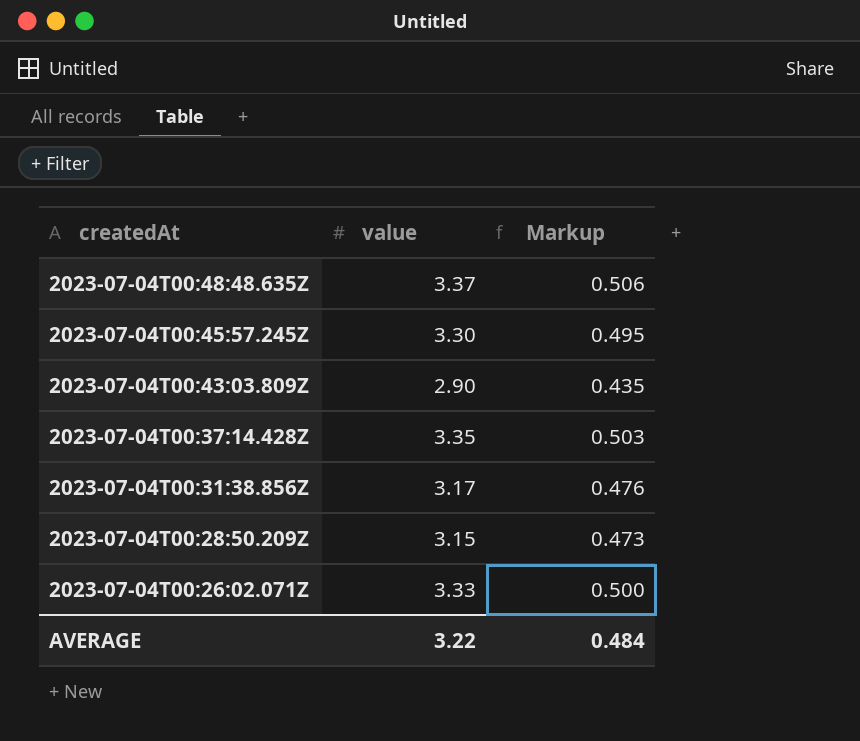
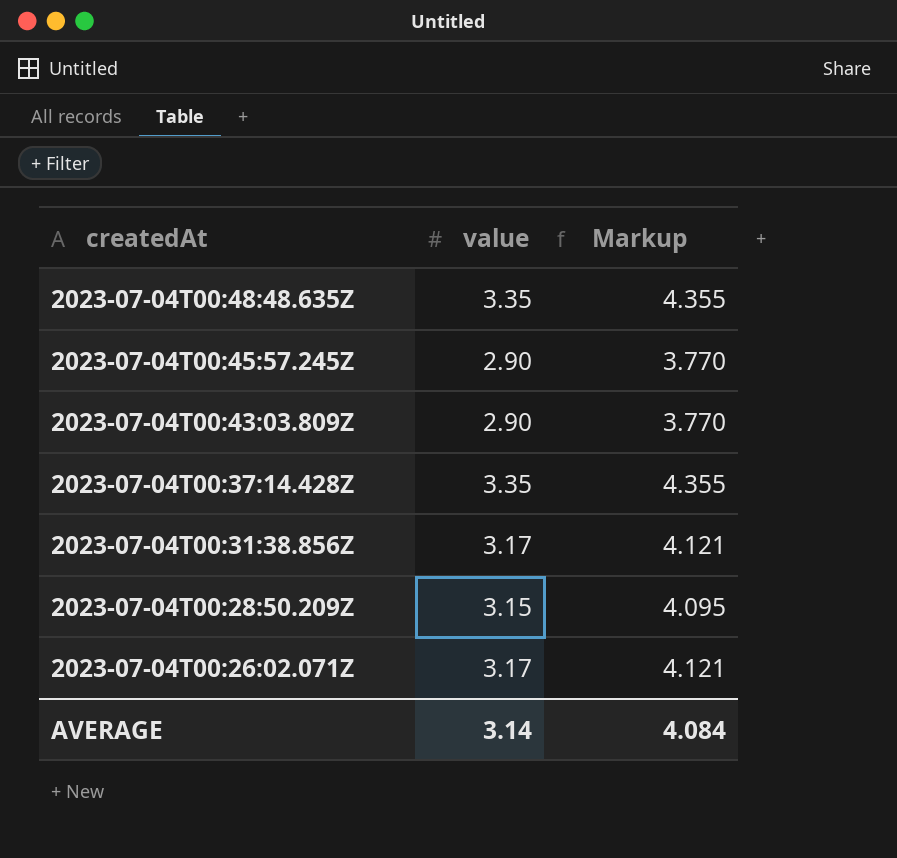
column Markup | formula: [value] * 0.15 -> [value] * 1.3
2023-07-04T00:48:48.635Z | value: 3.37 -> 3.35
2023-07-04T00:45:57.245Z | value: 3.30 -> 2.90
2023-07-04T00:26:02.071Z | value: 3.33 -> 3.17
AVERAGE | value: 3.22 -> 3.14
AVERAGE | Markup: 0.484 -> 4.084

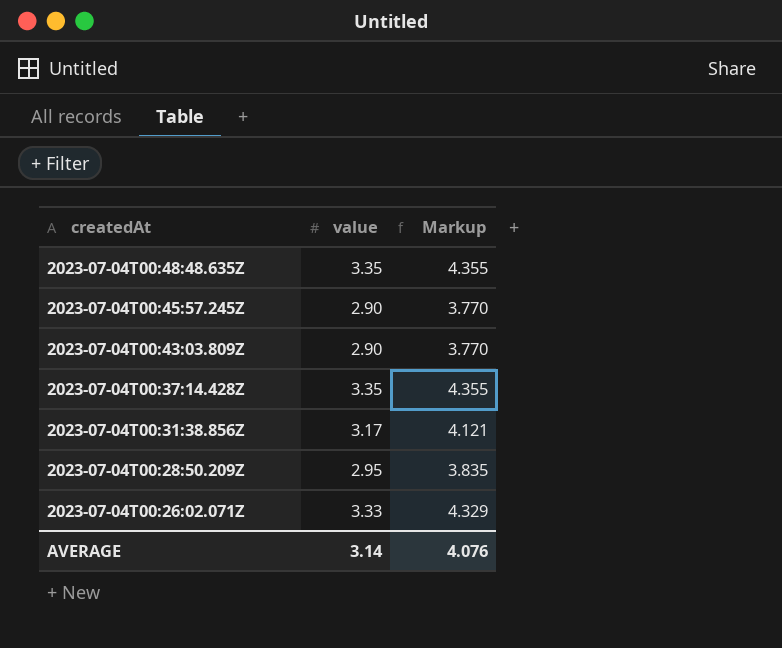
2023-07-04T00:28:50.209Z | value: 3.15 -> 2.95
2023-07-04T00:28:50.209Z | Markup: 4.095 -> 3.835
2023-07-04T00:26:02.071Z | value: 3.17 -> 3.33
2023-07-04T00:26:02.071Z | Markup: 4.121 -> 4.329
AVERAGE | Markup: 4.084 -> 4.076

